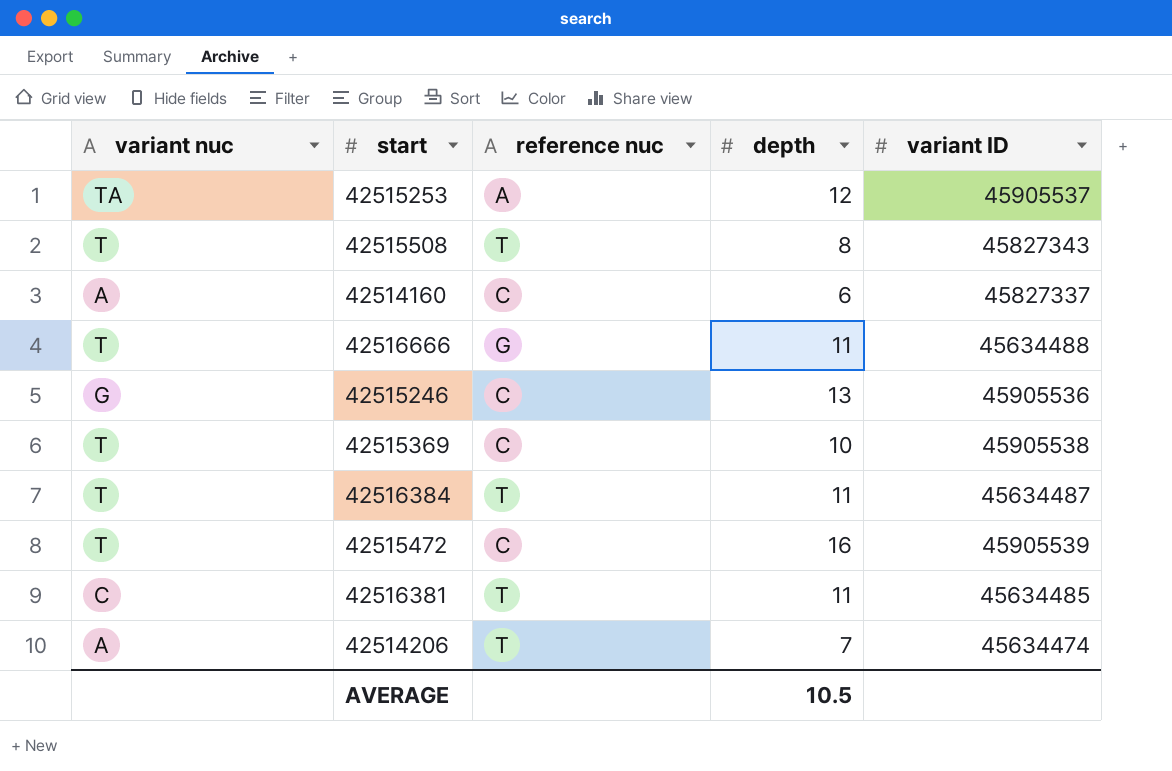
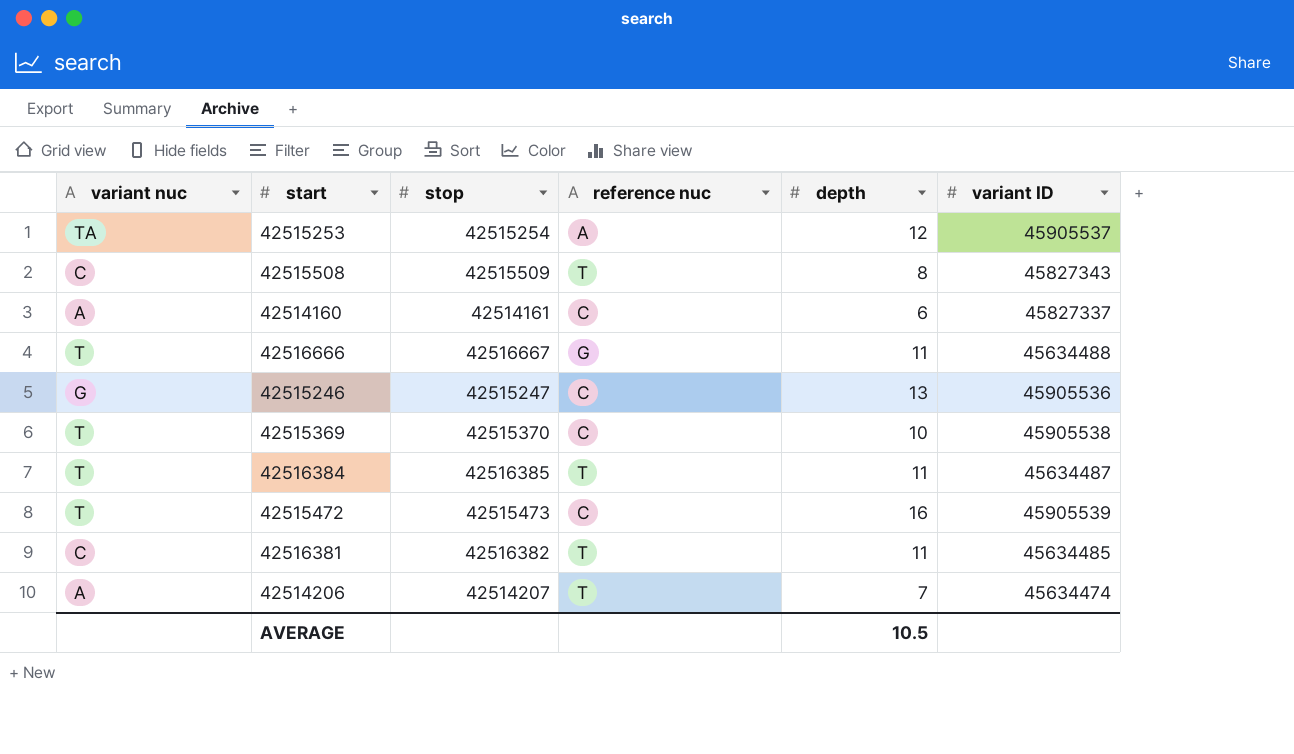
column stop | position: none -> 3
42515508 | variant nuc: T -> C

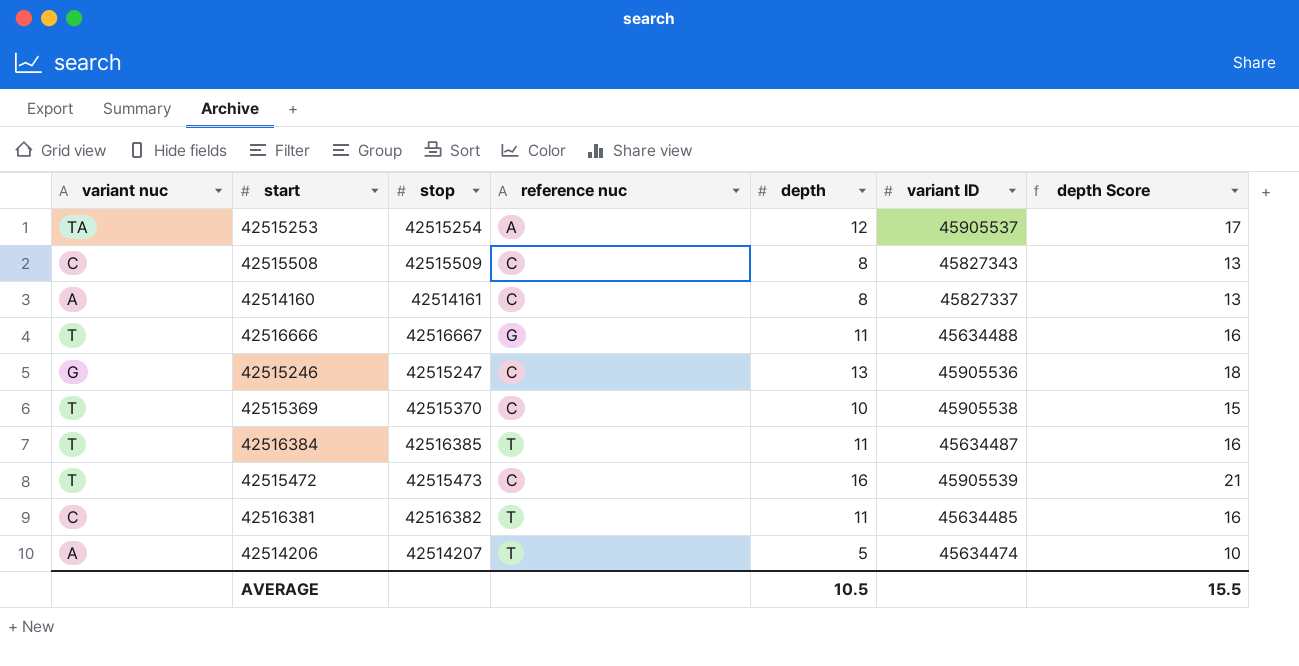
column depth Score | formula: none -> [depth] + 5
42515508 | reference nuc: T -> C
42514160 | depth: 6 -> 8
42514206 | depth: 7 -> 5

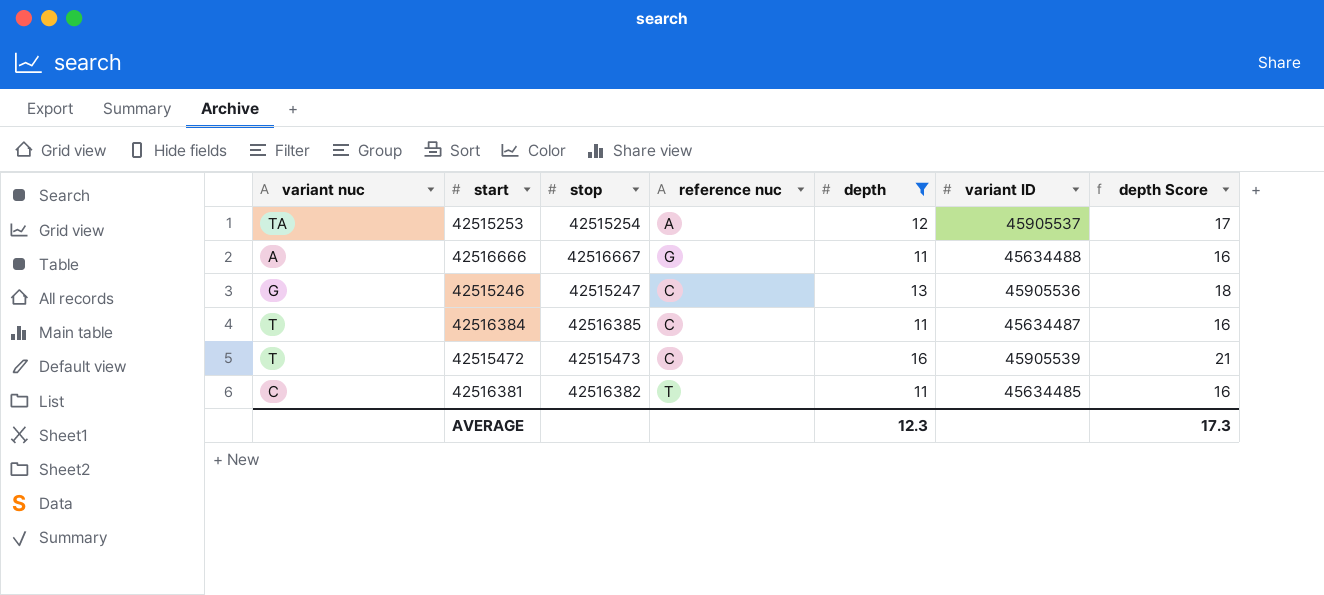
filter: none -> depth >= 11
42516666 | variant nuc: T -> A
42516384 | reference nuc: T -> C
AVERAGE | depth: 10.5 -> 12.3
AVERAGE | depth Score: 15.5 -> 17.3

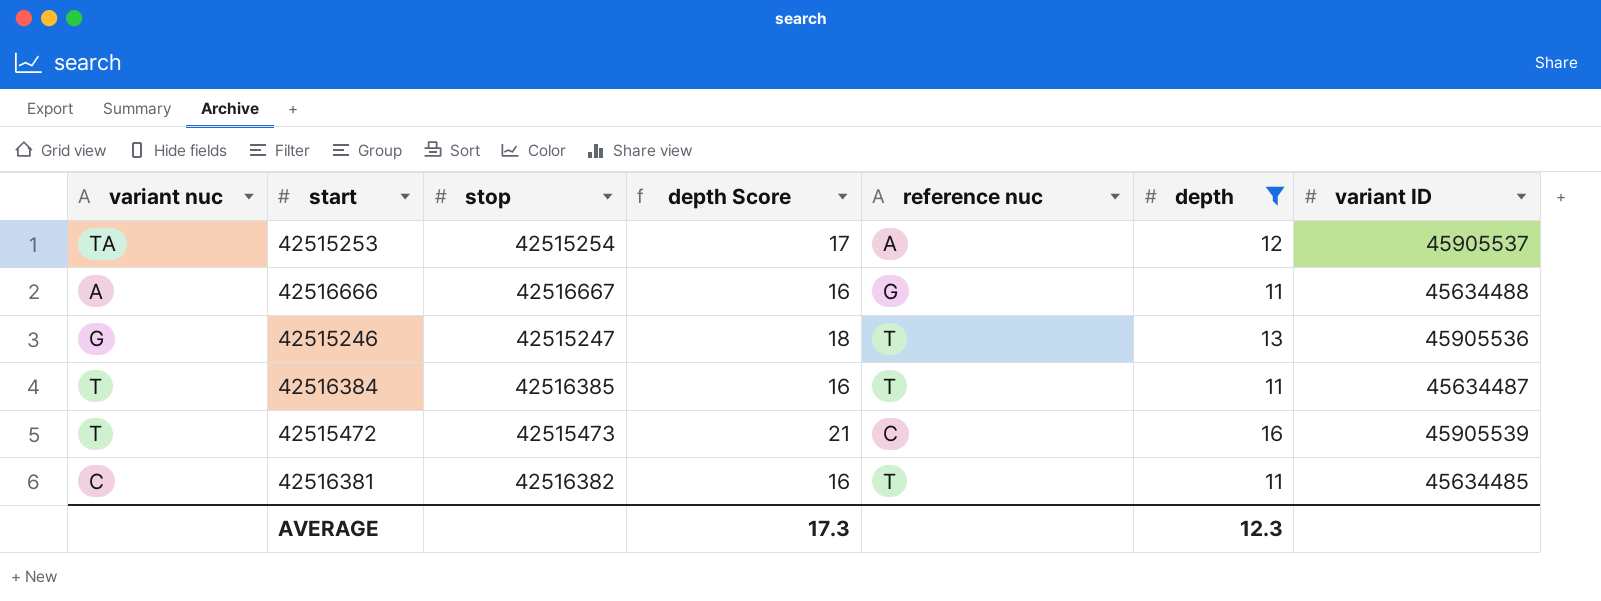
column depth Score | position: 7 -> 4
42515246 | reference nuc: C -> T
42516384 | reference nuc: C -> T

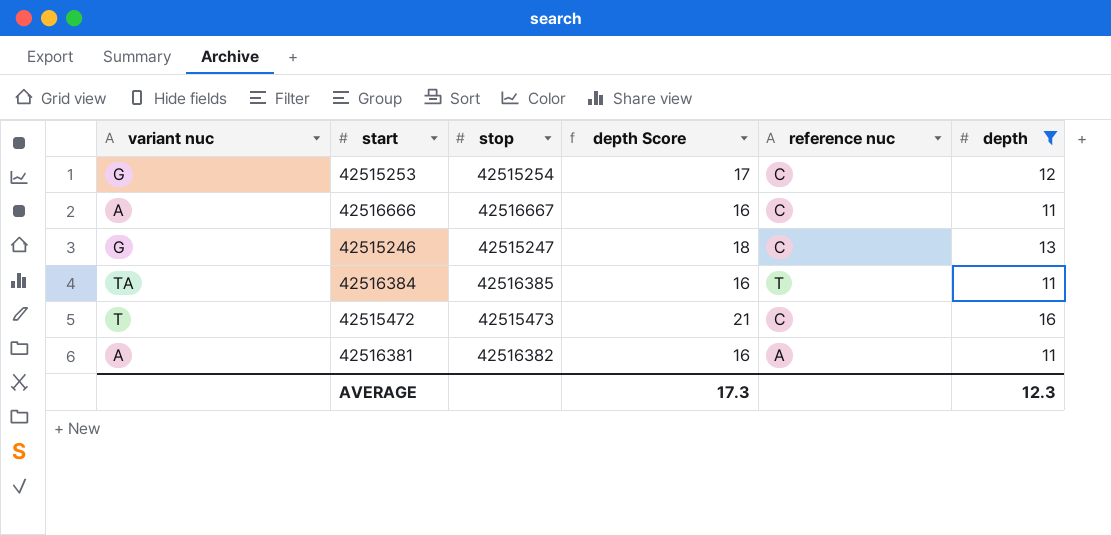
column variant ID | position: 7 -> none
42515253 | variant nuc: TA -> G
42515253 | reference nuc: A -> C
42516666 | reference nuc: G -> C
42515246 | reference nuc: T -> C
42516384 | variant nuc: T -> TA
42516381 | variant nuc: C -> A
42516381 | reference nuc: T -> A

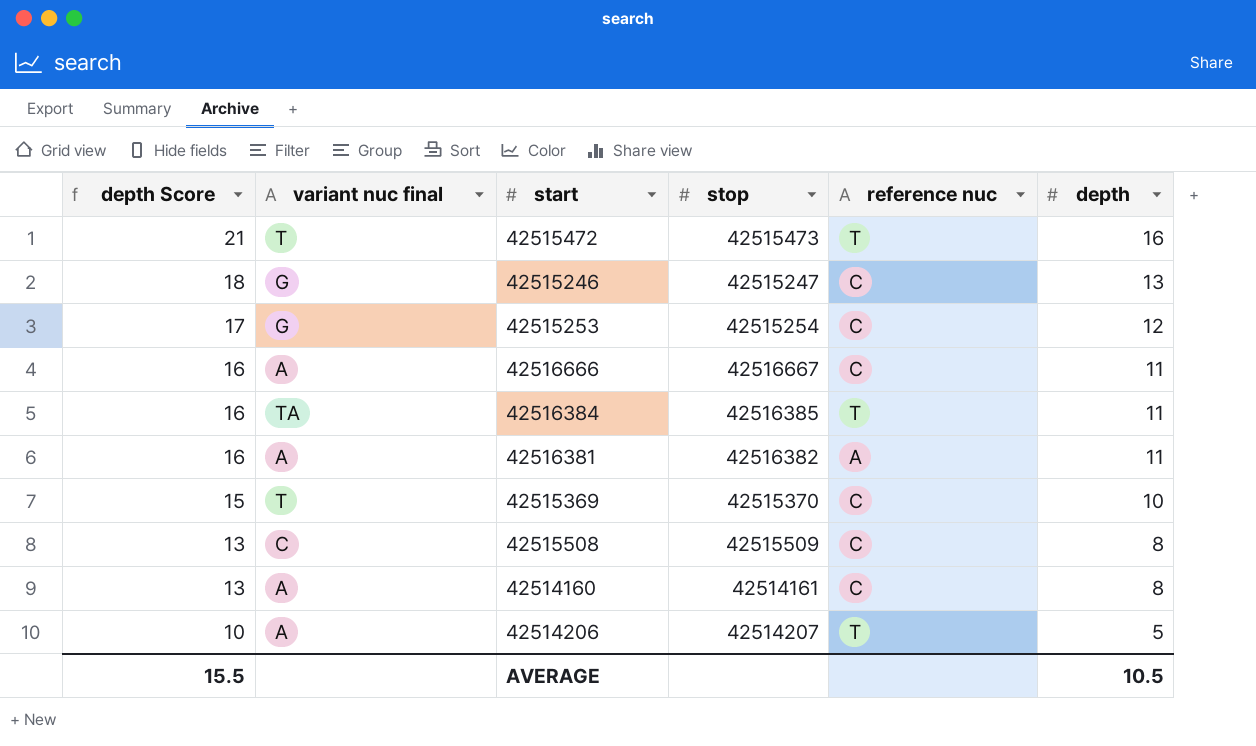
filter: depth >= 11 -> none
row order: none -> depth Score descending
column depth Score | position: 4 -> 1
column name: variant nuc -> variant nuc final
42515472 | reference nuc: C -> T
AVERAGE | depth Score: 17.3 -> 15.5
AVERAGE | depth: 12.3 -> 10.5

